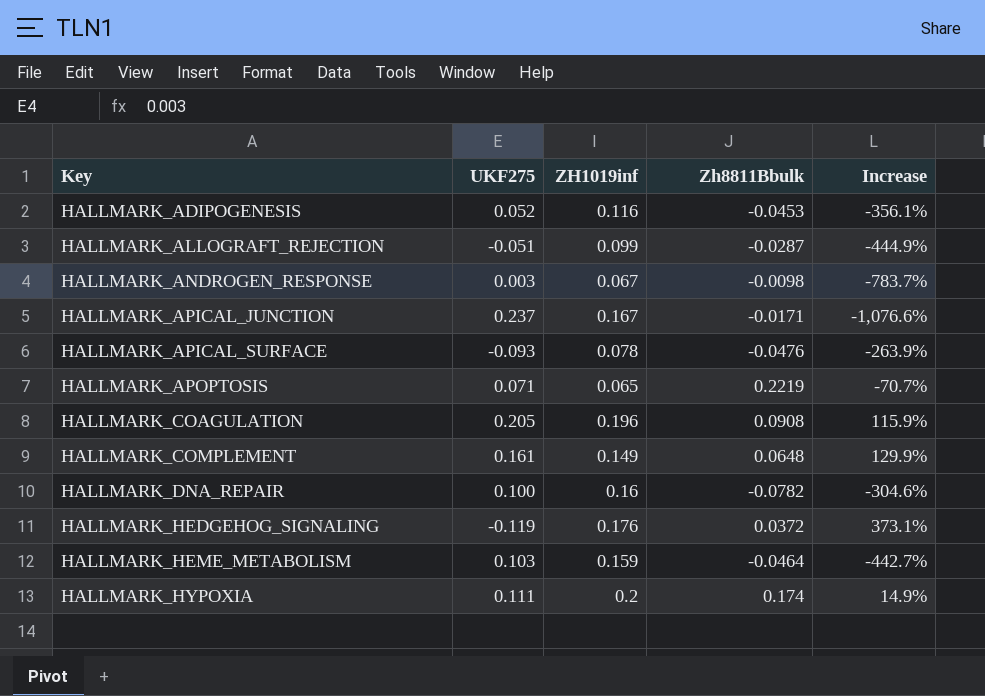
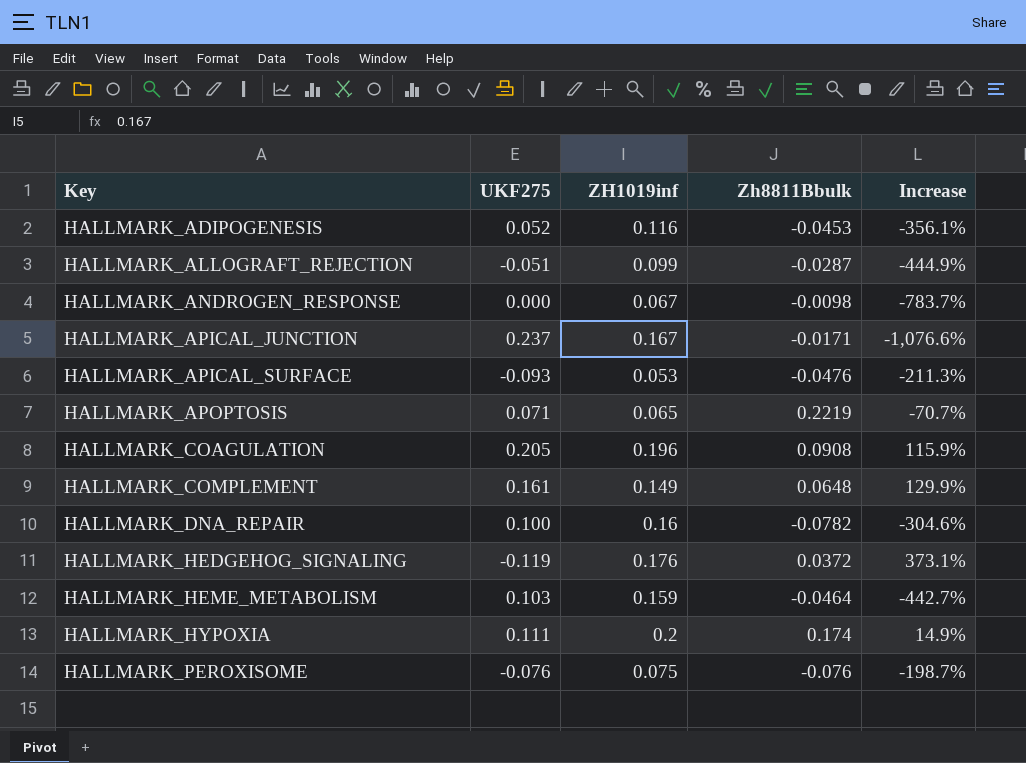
HALLMARK_ANDROGEN_RESPONSE | UKF275: 0.003 -> 0.000
HALLMARK_APICAL_SURFACE | ZH1019inf: 0.078 -> 0.053
HALLMARK_APICAL_SURFACE | Increase: -263.9% -> -211.3%
row HALLMARK_PEROXISOME: none -> -0.076 | 0.075 | -0.076 | -198.7%

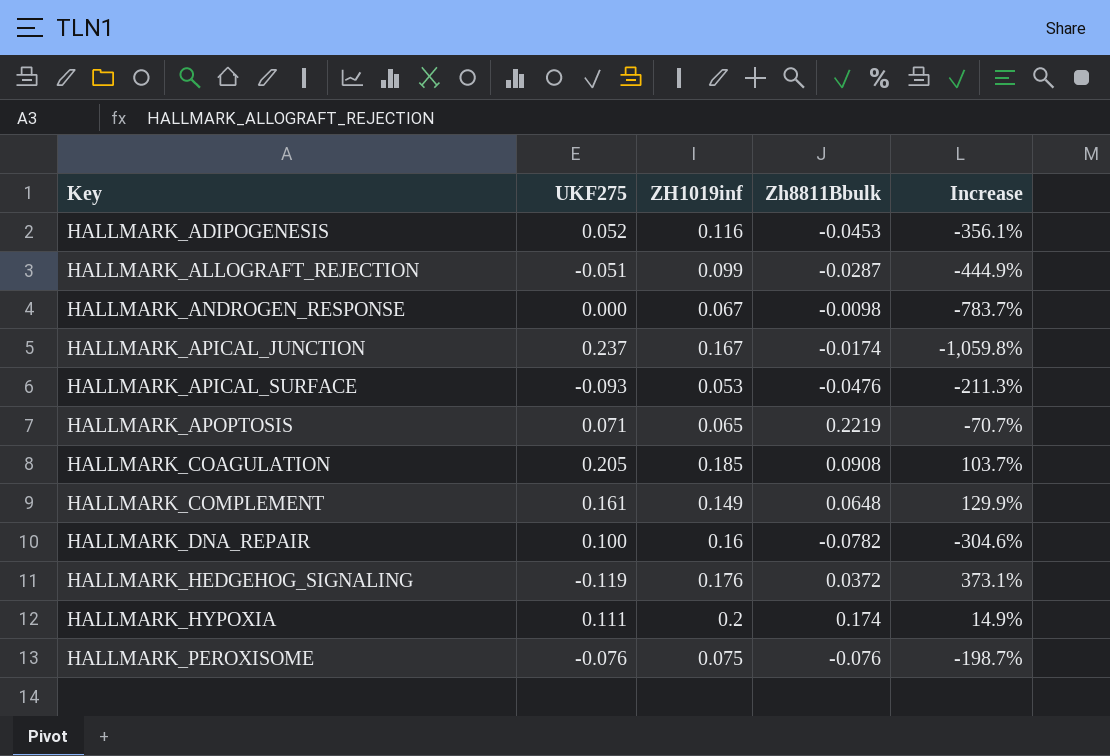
row HALLMARK_HEME_METABOLISM: 0.103 | 0.159 | -0.0464 | -442.7% -> none
HALLMARK_APICAL_JUNCTION | Zh8811Bbulk: -0.0171 -> -0.0174
HALLMARK_APICAL_JUNCTION | Increase: -1,076.6% -> -1,059.8%
HALLMARK_COAGULATION | ZH1019inf: 0.196 -> 0.185
HALLMARK_COAGULATION | Increase: 115.9% -> 103.7%

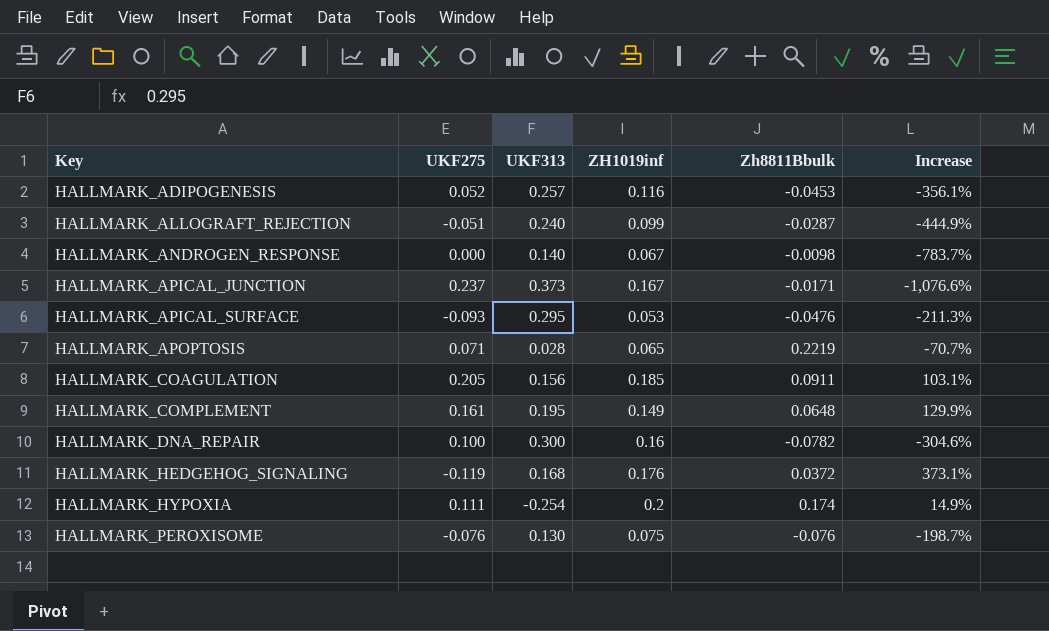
column UKF313 | position: none -> 3
HALLMARK_APICAL_JUNCTION | Zh8811Bbulk: -0.0174 -> -0.0171
HALLMARK_APICAL_JUNCTION | Increase: -1,059.8% -> -1,076.6%
HALLMARK_COAGULATION | Zh8811Bbulk: 0.0908 -> 0.0911
HALLMARK_COAGULATION | Increase: 103.7% -> 103.1%

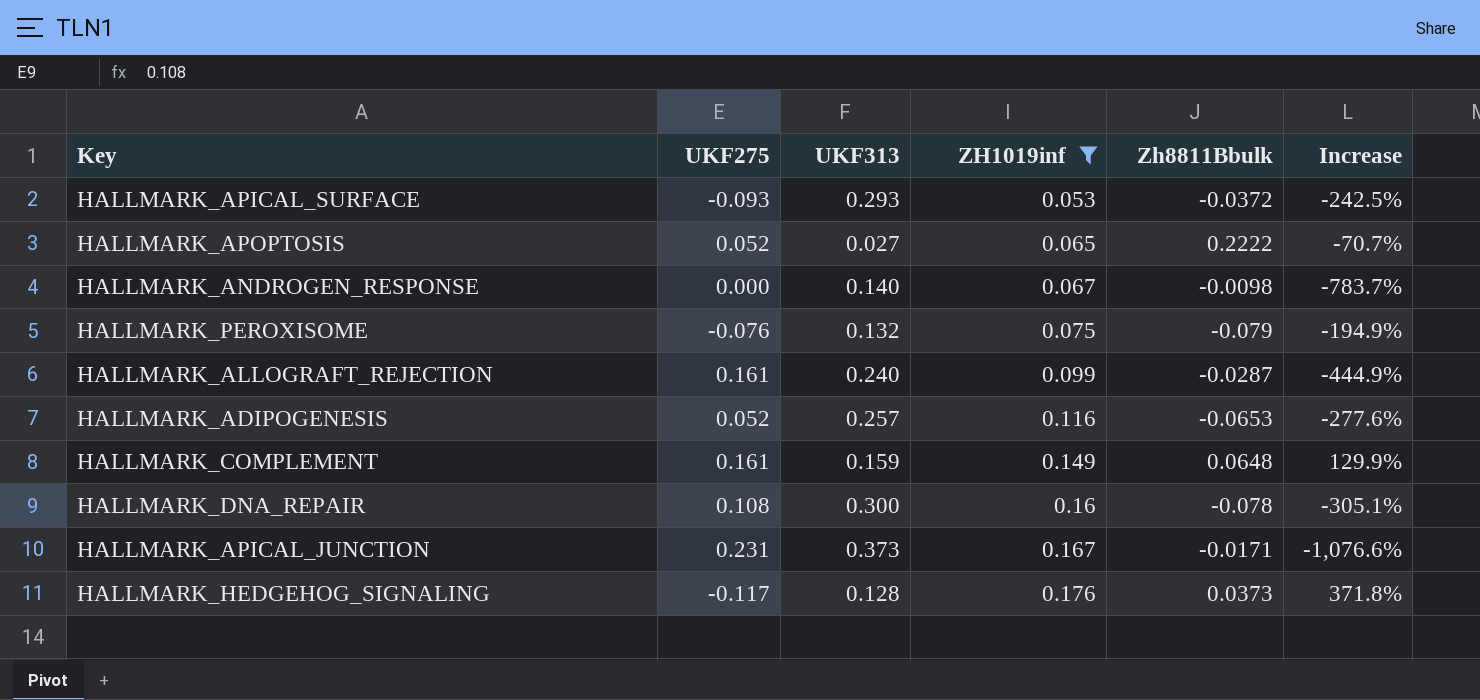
filter: none -> ZH1019inf <= 0.176
row order: Key ascending -> ZH1019inf ascending
HALLMARK_APICAL_SURFACE | UKF313: 0.295 -> 0.293
HALLMARK_APICAL_SURFACE | Zh8811Bbulk: -0.0476 -> -0.0372
HALLMARK_APICAL_SURFACE | Increase: -211.3% -> -242.5%
HALLMARK_APOPTOSIS | UKF275: 0.071 -> 0.052
HALLMARK_APOPTOSIS | UKF313: 0.028 -> 0.027
HALLMARK_APOPTOSIS | Zh8811Bbulk: 0.2219 -> 0.2222
HALLMARK_PEROXISOME | UKF313: 0.130 -> 0.132
HALLMARK_PEROXISOME | Zh8811Bbulk: -0.076 -> -0.079
HALLMARK_PEROXISOME | Increase: -198.7% -> -194.9%
HALLMARK_ALLOGRAFT_REJECTION | UKF275: -0.051 -> 0.161
HALLMARK_ADIPOGENESIS | Zh8811Bbulk: -0.0453 -> -0.0653
HALLMARK_ADIPOGENESIS | Increase: -356.1% -> -277.6%
HALLMARK_COMPLEMENT | UKF313: 0.195 -> 0.159
HALLMARK_DNA_REPAIR | UKF275: 0.100 -> 0.108
HALLMARK_DNA_REPAIR | Zh8811Bbulk: -0.0782 -> -0.078
HALLMARK_DNA_REPAIR | Increase: -304.6% -> -305.1%
HALLMARK_APICAL_JUNCTION | UKF275: 0.237 -> 0.231
HALLMARK_HEDGEHOG_SIGNALING | UKF275: -0.119 -> -0.117
HALLMARK_HEDGEHOG_SIGNALING | UKF313: 0.168 -> 0.128
HALLMARK_HEDGEHOG_SIGNALING | Zh8811Bbulk: 0.0372 -> 0.0373
HALLMARK_HEDGEHOG_SIGNALING | Increase: 373.1% -> 371.8%

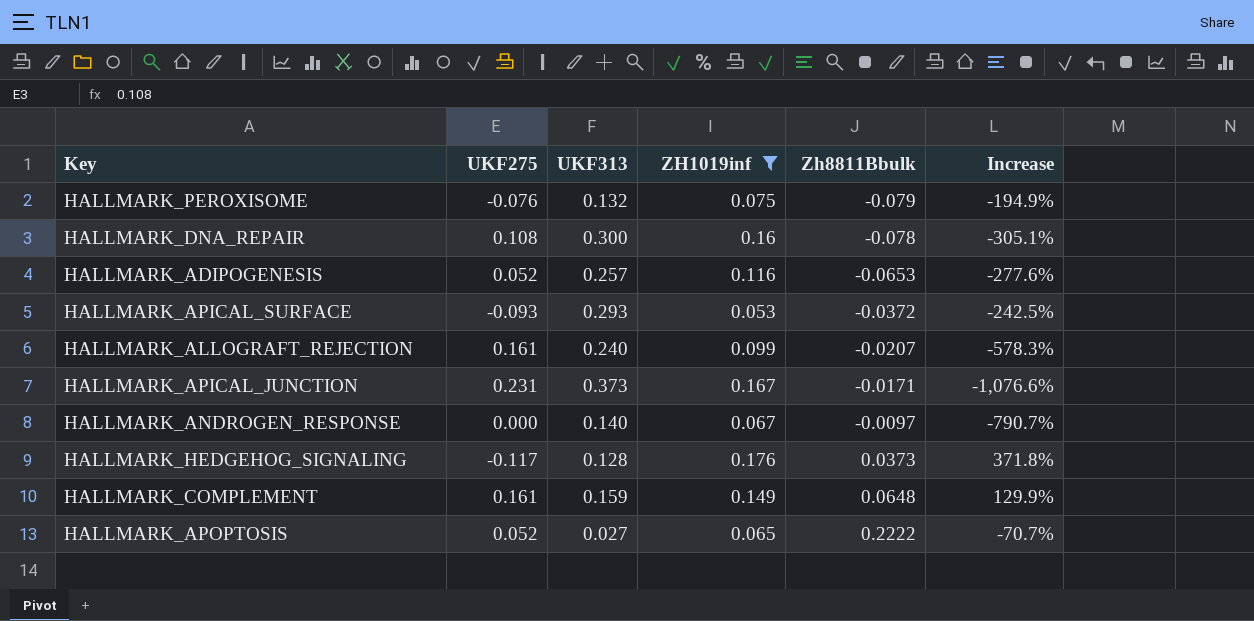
row order: ZH1019inf ascending -> Zh8811Bbulk ascending
HALLMARK_ALLOGRAFT_REJECTION | Zh8811Bbulk: -0.0287 -> -0.0207
HALLMARK_ALLOGRAFT_REJECTION | Increase: -444.9% -> -578.3%
HALLMARK_ANDROGEN_RESPONSE | Zh8811Bbulk: -0.0098 -> -0.0097
HALLMARK_ANDROGEN_RESPONSE | Increase: -783.7% -> -790.7%

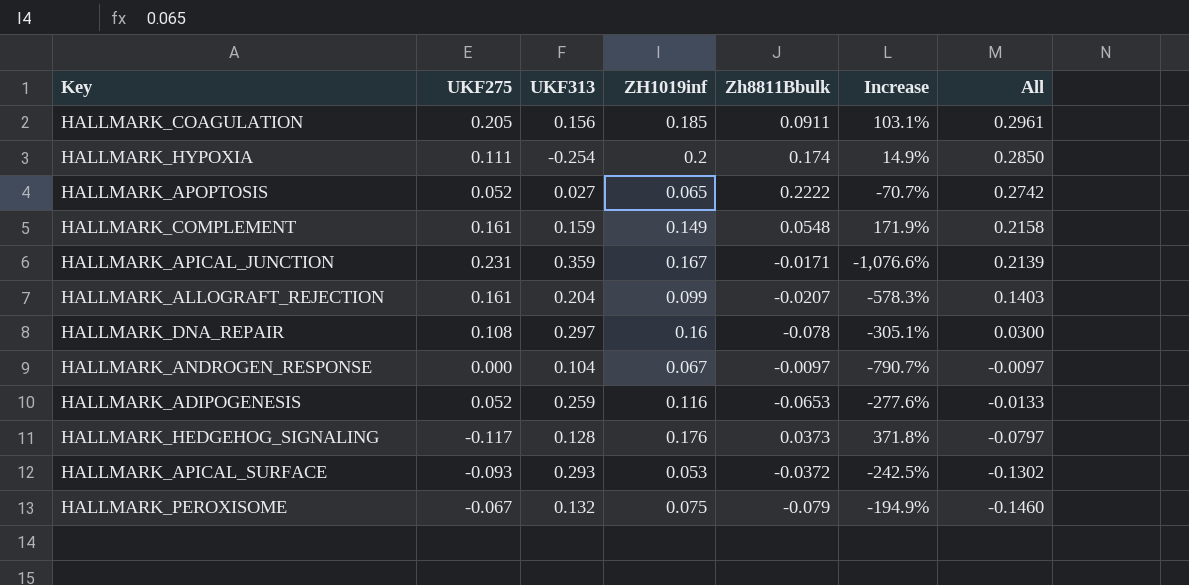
filter: ZH1019inf <= 0.176 -> none
row order: Zh8811Bbulk ascending -> All descending
column All | formula: none -> [UKF275] + [Zh8811Bbulk]
HALLMARK_COMPLEMENT | Zh8811Bbulk: 0.0648 -> 0.0548
HALLMARK_COMPLEMENT | Increase: 129.9% -> 171.9%
HALLMARK_APICAL_JUNCTION | UKF313: 0.373 -> 0.359
HALLMARK_ALLOGRAFT_REJECTION | UKF313: 0.240 -> 0.204
HALLMARK_DNA_REPAIR | UKF313: 0.300 -> 0.297
HALLMARK_ANDROGEN_RESPONSE | UKF313: 0.140 -> 0.104
HALLMARK_ADIPOGENESIS | UKF313: 0.257 -> 0.259
HALLMARK_PEROXISOME | UKF275: -0.076 -> -0.067

